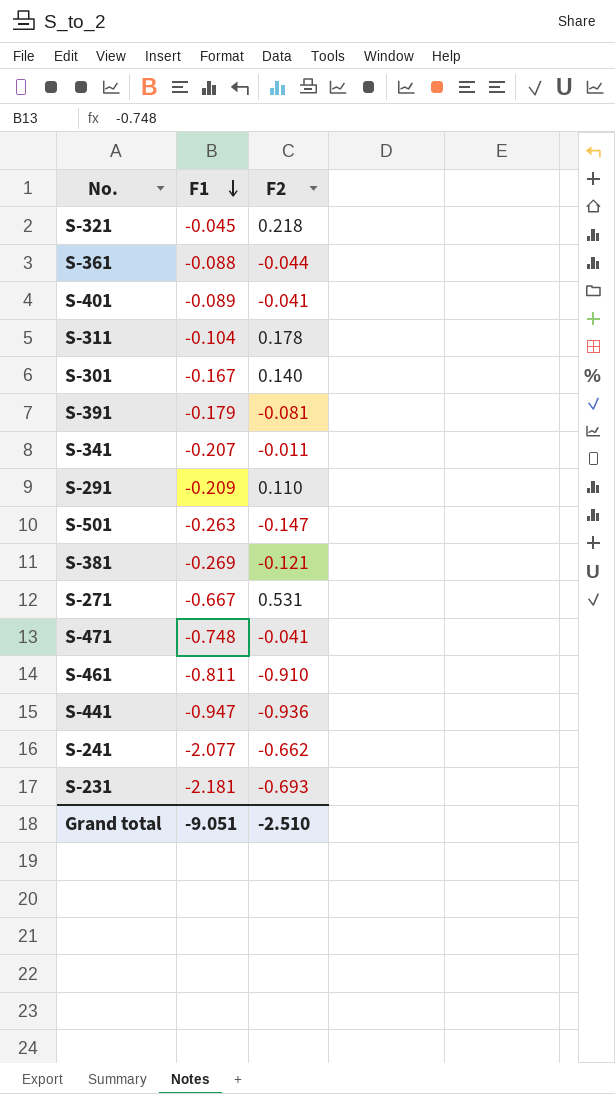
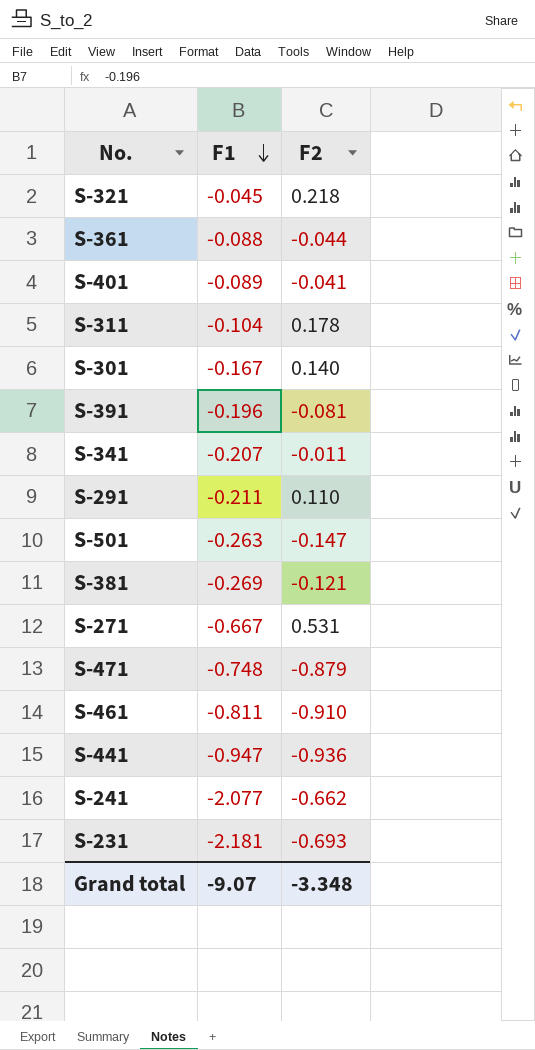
S-391 | F1: -0.179 -> -0.196
S-291 | F1: -0.209 -> -0.211
S-471 | F2: -0.041 -> -0.879
Grand total | F1: -9.051 -> -9.07
Grand total | F2: -2.510 -> -3.348

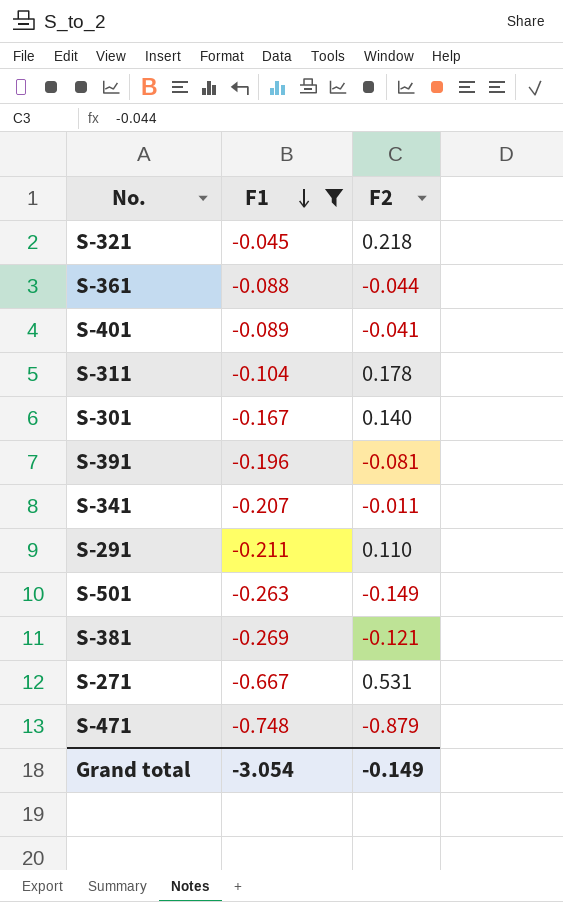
filter: none -> F1 >= -0.748
S-501 | F2: -0.147 -> -0.149
Grand total | F1: -9.07 -> -3.054
Grand total | F2: -3.348 -> -0.149

